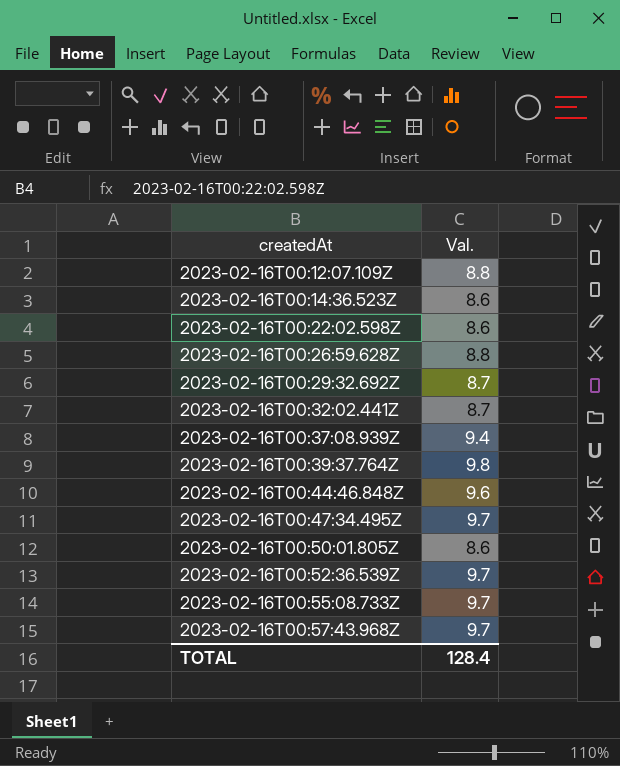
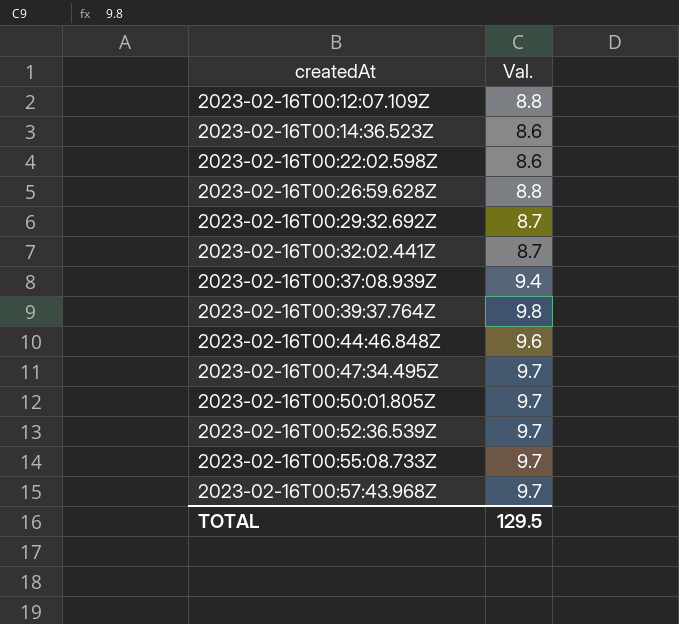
2023-02-16T00:50:01.805Z | Val.: 8.6 -> 9.7
TOTAL | Val.: 128.4 -> 129.5

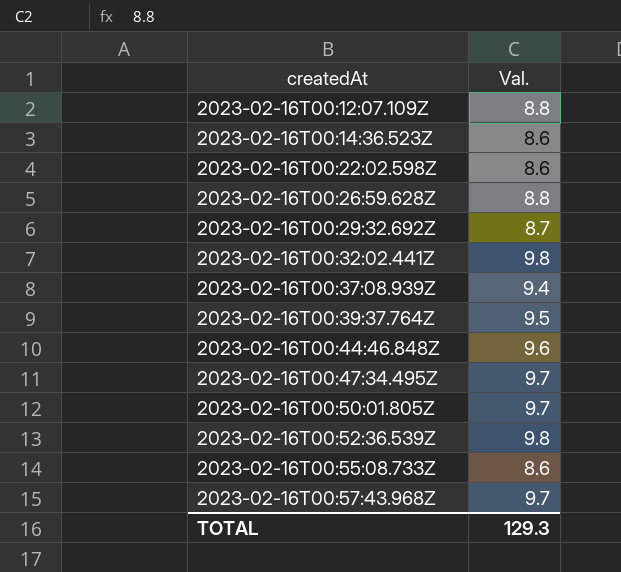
2023-02-16T00:32:02.441Z | Val.: 8.7 -> 9.8
2023-02-16T00:39:37.764Z | Val.: 9.8 -> 9.5
2023-02-16T00:52:36.539Z | Val.: 9.7 -> 9.8
2023-02-16T00:55:08.733Z | Val.: 9.7 -> 8.6
TOTAL | Val.: 129.5 -> 129.3

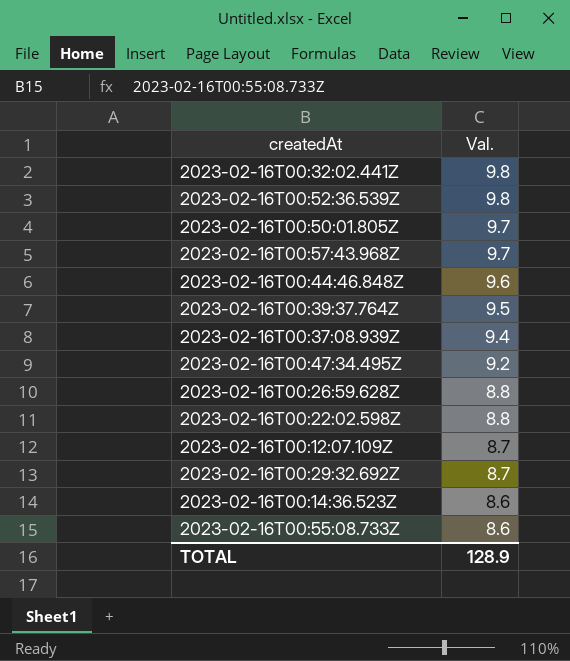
row order: createdAt ascending -> Val. descending
2023-02-16T00:47:34.495Z | Val.: 9.7 -> 9.2
2023-02-16T00:22:02.598Z | Val.: 8.6 -> 8.8
2023-02-16T00:12:07.109Z | Val.: 8.8 -> 8.7
TOTAL | Val.: 129.3 -> 128.9

